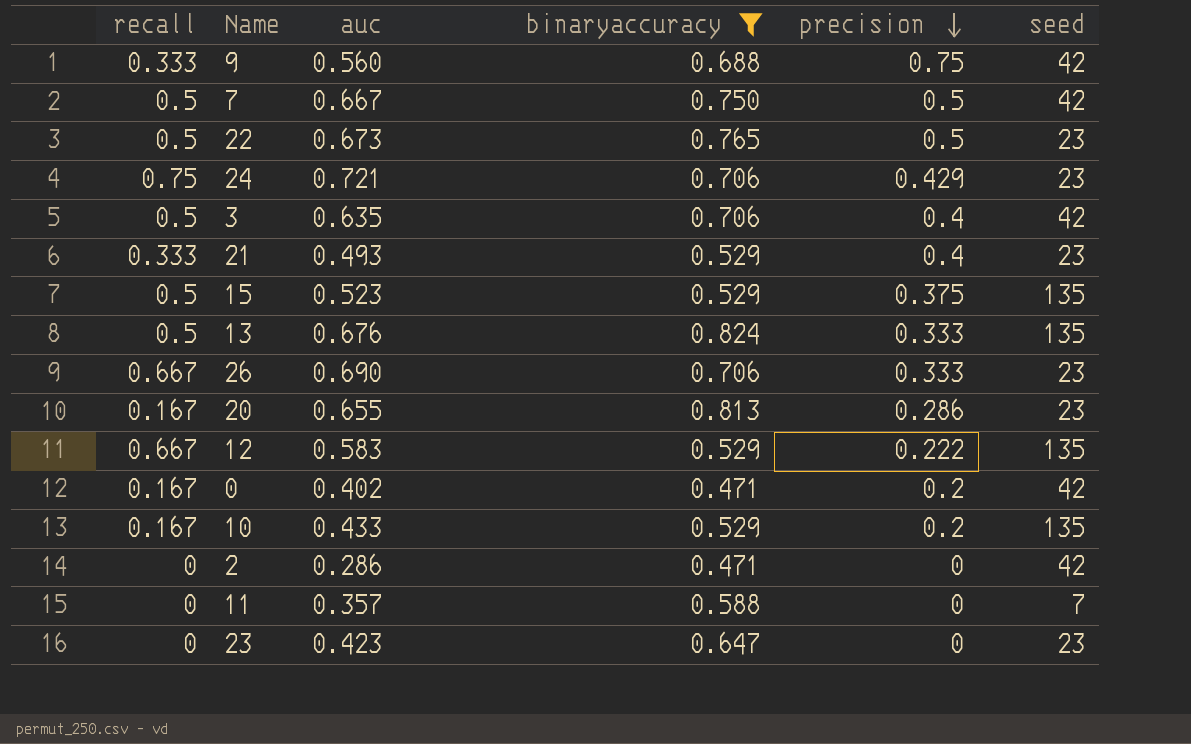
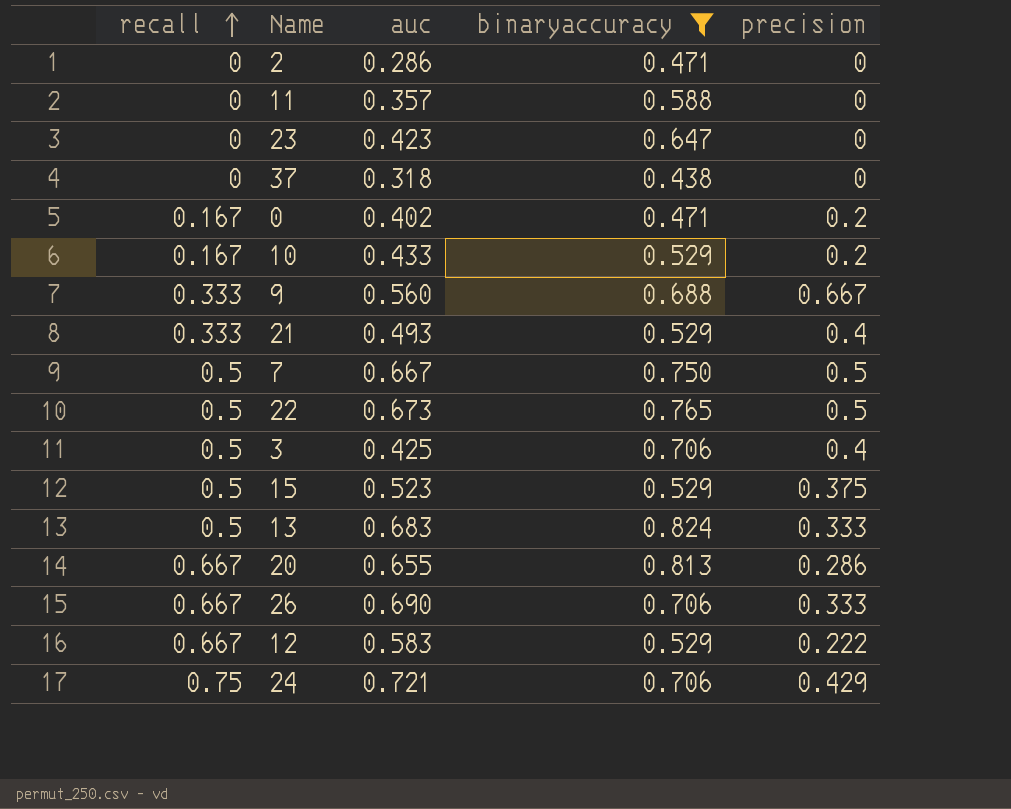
row order: precision descending -> recall ascending
column seed | position: 6 -> none
row 37: none -> 0 | 0.318 | 0.438 | 0
9 | precision: 0.75 -> 0.667
3 | auc: 0.635 -> 0.425
13 | auc: 0.676 -> 0.683
20 | recall: 0.167 -> 0.667

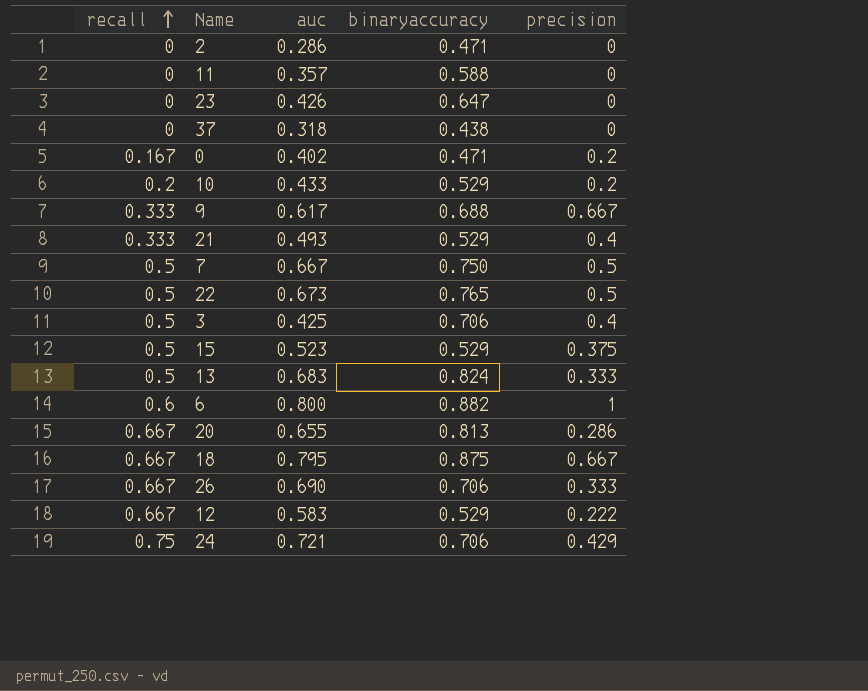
filter: binaryaccuracy <= 0.824 -> none
23 | auc: 0.423 -> 0.426
10 | recall: 0.167 -> 0.2
9 | auc: 0.560 -> 0.617

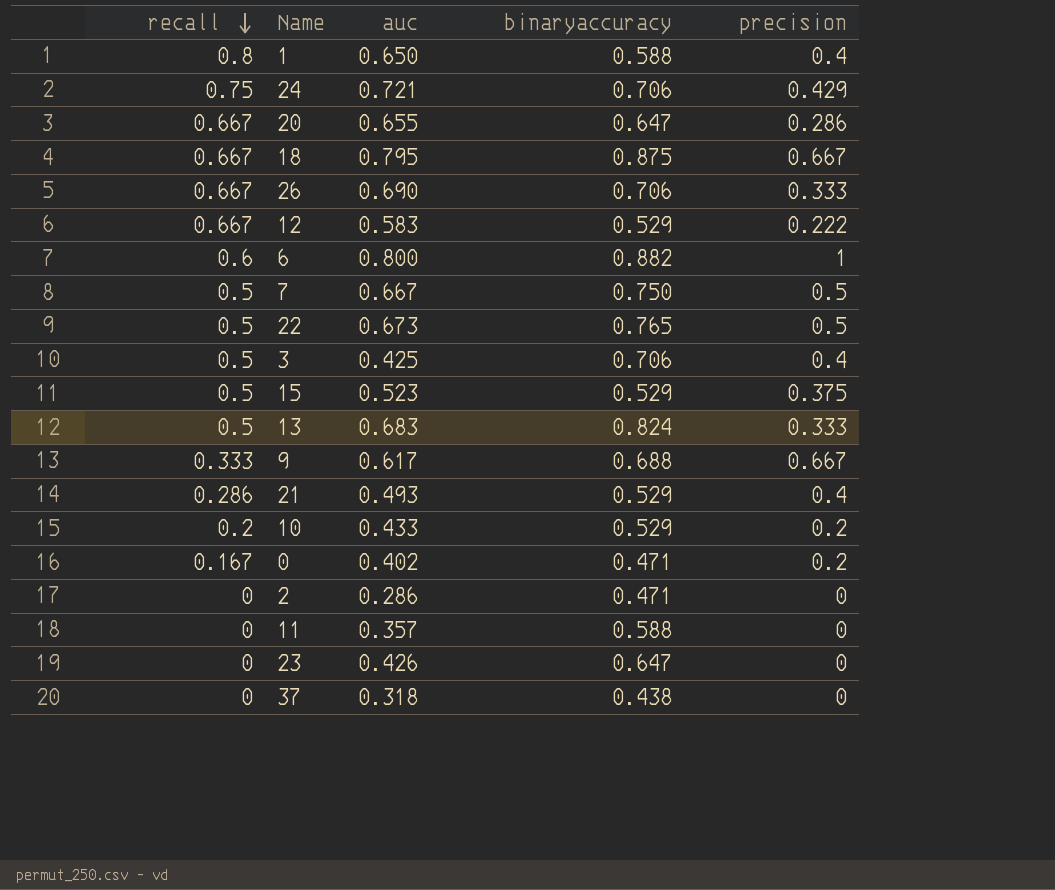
row order: recall ascending -> recall descending
row 1: none -> 0.8 | 0.650 | 0.588 | 0.4
20 | binaryaccuracy: 0.813 -> 0.647
21 | recall: 0.333 -> 0.286

